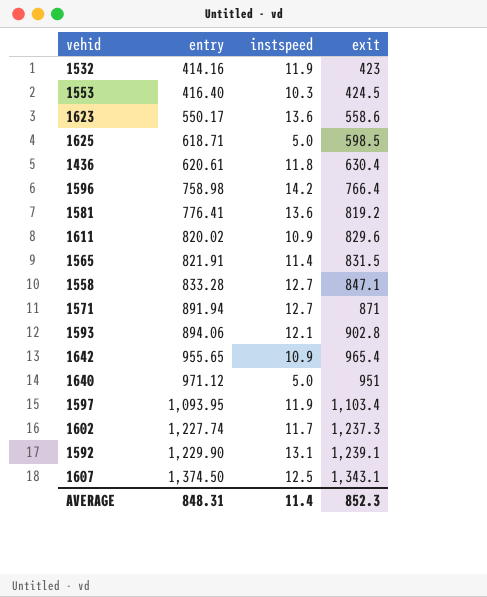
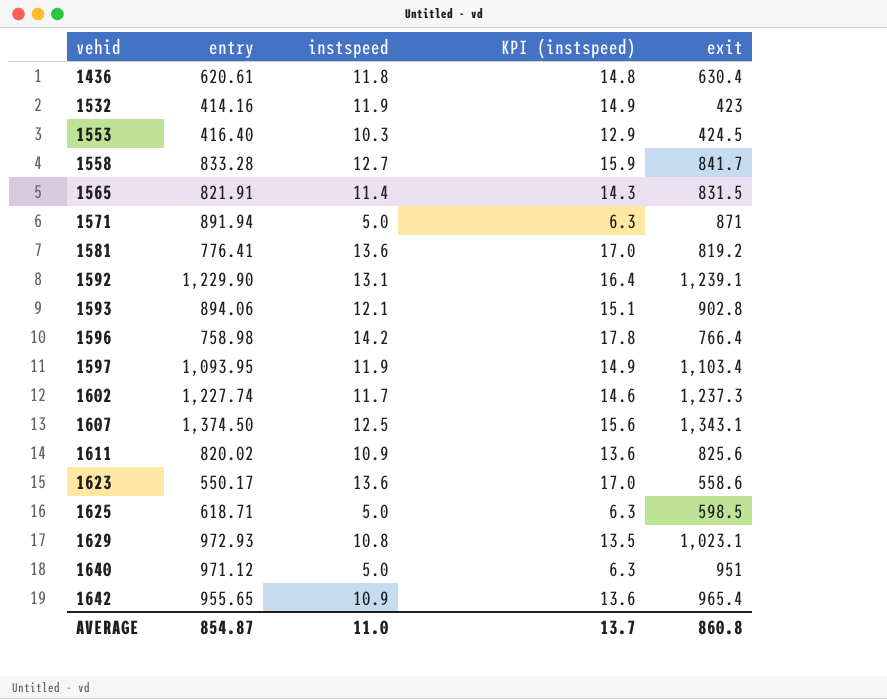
row order: entry ascending -> vehid ascending
column KPI (instspeed) | formula: none -> [instspeed] * 1.25
1558 | exit: 847.1 -> 841.7
1571 | instspeed: 12.7 -> 5.0
1611 | exit: 829.6 -> 825.6
row 1629: none -> 972.93 | 10.8 | 13.5 | 1,023.1
AVERAGE | entry: 848.31 -> 854.87
AVERAGE | instspeed: 11.4 -> 11.0
AVERAGE | exit: 852.3 -> 860.8

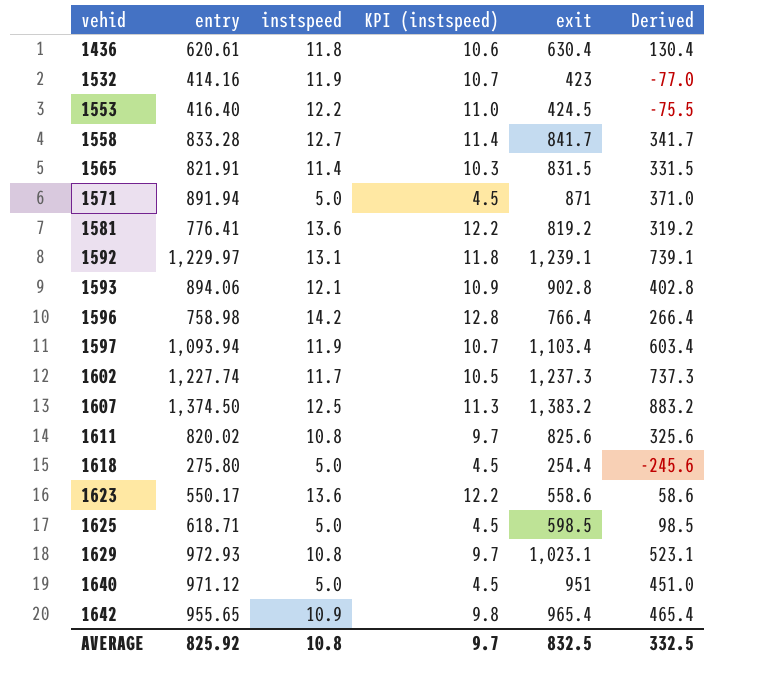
column KPI (instspeed) | formula: [instspeed] * 1.25 -> [instspeed] * 0.9
column Derived | formula: none -> [exit] - 500
1553 | instspeed: 10.3 -> 12.2
1592 | entry: 1,229.90 -> 1,229.97
1597 | entry: 1,093.95 -> 1,093.94
1607 | exit: 1,343.1 -> 1,383.2
1611 | instspeed: 10.9 -> 10.8
row 1618: none -> 275.80 | 5.0 | 4.5 | 254.4 | -245.6
AVERAGE | entry: 854.87 -> 825.92
AVERAGE | instspeed: 11.0 -> 10.8
AVERAGE | KPI (instspeed): 13.7 -> 9.7
AVERAGE | exit: 860.8 -> 832.5

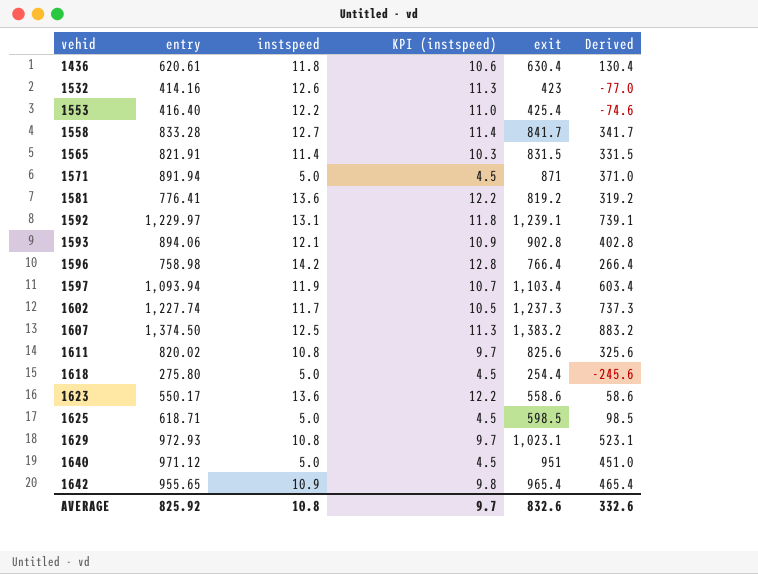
1532 | instspeed: 11.9 -> 12.6
1532 | KPI (instspeed): 10.7 -> 11.3
1553 | exit: 424.5 -> 425.4
1553 | Derived: -75.5 -> -74.6
AVERAGE | exit: 832.5 -> 832.6
AVERAGE | Derived: 332.5 -> 332.6

